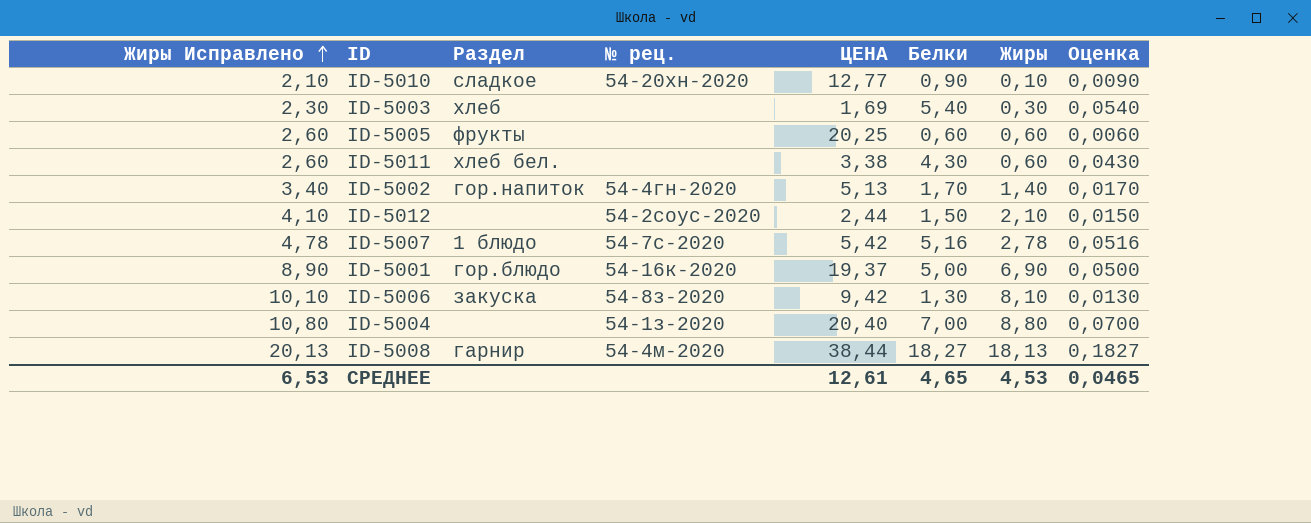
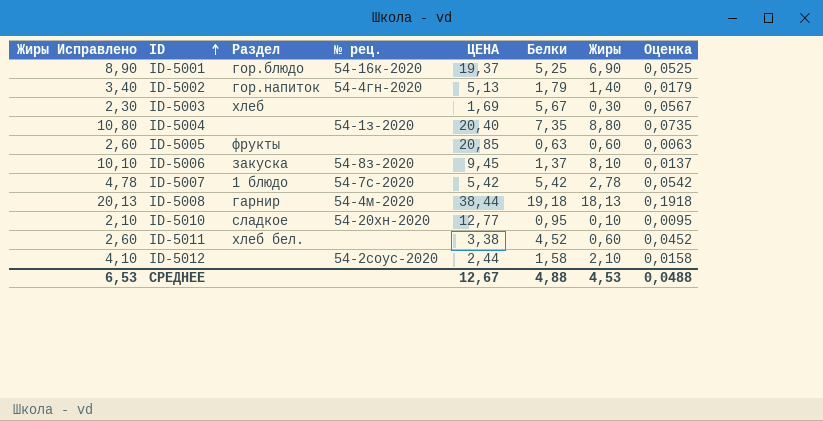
row order: Жиры Исправлено ascending -> ID ascending
ID-5001 | Белки: 5,00 -> 5,25
ID-5001 | Оценка: 0,0500 -> 0,0525
ID-5002 | Белки: 1,70 -> 1,79
ID-5002 | Оценка: 0,0170 -> 0,0179
ID-5003 | Белки: 5,40 -> 5,67
ID-5003 | Оценка: 0,0540 -> 0,0567
ID-5004 | Белки: 7,00 -> 7,35
ID-5004 | Оценка: 0,0700 -> 0,0735
ID-5005 | ЦЕНА: 20,25 -> 20,85
ID-5005 | Белки: 0,60 -> 0,63
ID-5005 | Оценка: 0,0060 -> 0,0063
ID-5006 | ЦЕНА: 9,42 -> 9,45
ID-5006 | Белки: 1,30 -> 1,37
ID-5006 | Оценка: 0,0130 -> 0,0137
ID-5007 | Белки: 5,16 -> 5,42
ID-5007 | Оценка: 0,0516 -> 0,0542
ID-5008 | Белки: 18,27 -> 19,18
ID-5008 | Оценка: 0,1827 -> 0,1918
ID-5010 | Белки: 0,90 -> 0,95
ID-5010 | Оценка: 0,0090 -> 0,0095
ID-5011 | Белки: 4,30 -> 4,52
ID-5011 | Оценка: 0,0430 -> 0,0452
ID-5012 | Белки: 1,50 -> 1,58
ID-5012 | Оценка: 0,0150 -> 0,0158
СРЕДНЕЕ | ЦЕНА: 12,61 -> 12,67
СРЕДНЕЕ | Белки: 4,65 -> 4,88
СРЕДНЕЕ | Оценка: 0,0465 -> 0,0488

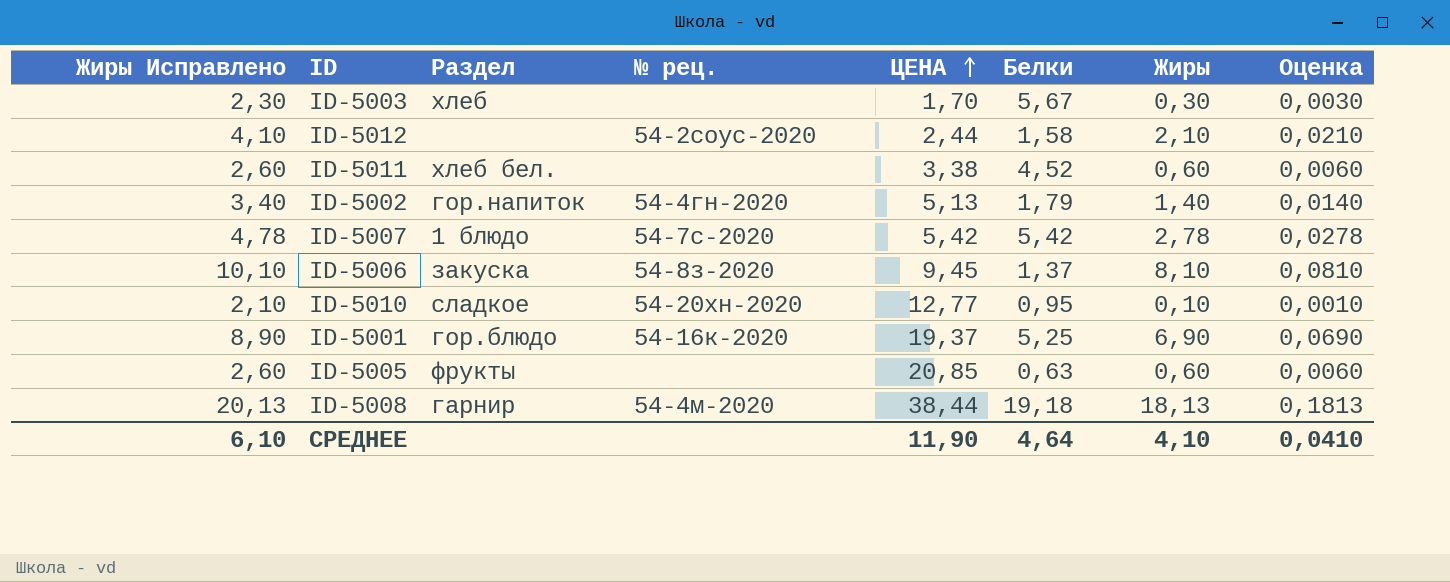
row order: ID ascending -> ЦЕНА ascending
column Оценка | formula: [Белки] * 0,01 -> [Жиры] * 0,01
row ID-5004: 10,80 | none | 54-1з-2020 | 20,40 | 7,35 | 8,80 | 0,0735 -> none
ID-5003 | ЦЕНА: 1,69 -> 1,70
СРЕДНЕЕ | Жиры Исправлено: 6,53 -> 6,10
СРЕДНЕЕ | ЦЕНА: 12,67 -> 11,90
СРЕДНЕЕ | Белки: 4,88 -> 4,64
СРЕДНЕЕ | Жиры: 4,53 -> 4,10
СРЕДНЕЕ | Оценка: 0,0488 -> 0,0410

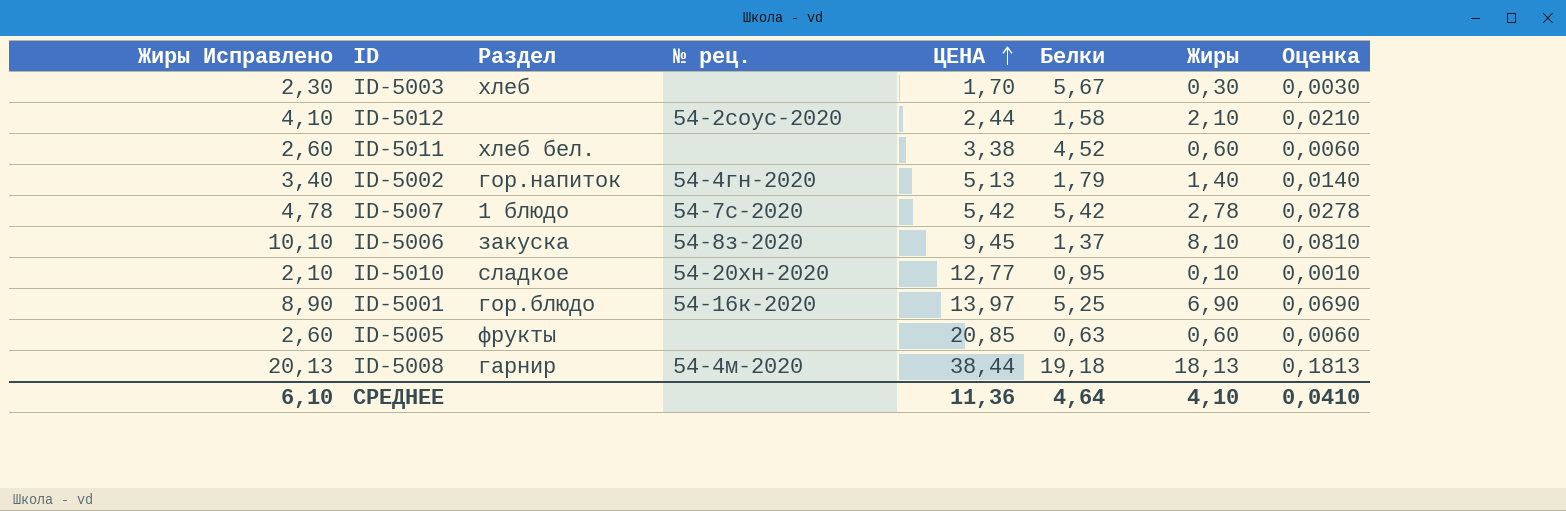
ID-5001 | ЦЕНА: 19,37 -> 13,97
СРЕДНЕЕ | ЦЕНА: 11,90 -> 11,36

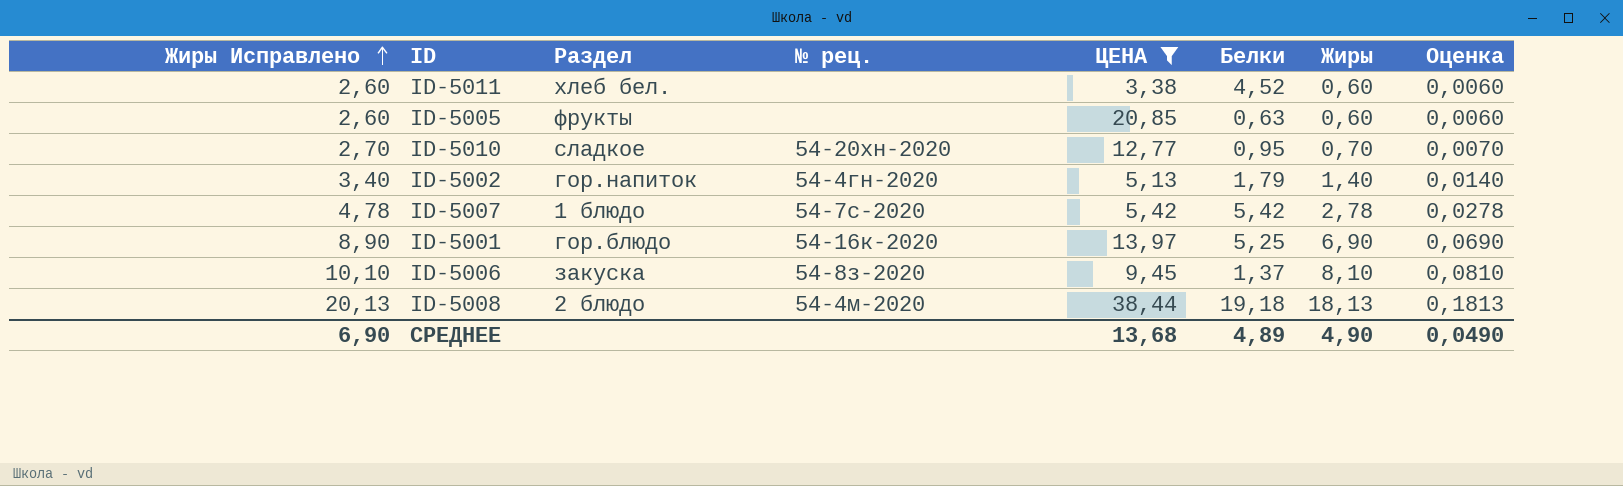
filter: none -> ЦЕНА >= 3,38
row order: ЦЕНА ascending -> Жиры Исправлено ascending
ID-5010 | Жиры Исправлено: 2,10 -> 2,70
ID-5010 | Жиры: 0,10 -> 0,70
ID-5010 | Оценка: 0,0010 -> 0,0070
ID-5008 | Раздел: гарнир -> 2 блюдо
СРЕДНЕЕ | Жиры Исправлено: 6,10 -> 6,90
СРЕДНЕЕ | ЦЕНА: 11,36 -> 13,68
СРЕДНЕЕ | Белки: 4,64 -> 4,89
СРЕДНЕЕ | Жиры: 4,10 -> 4,90
СРЕДНЕЕ | Оценка: 0,0410 -> 0,0490

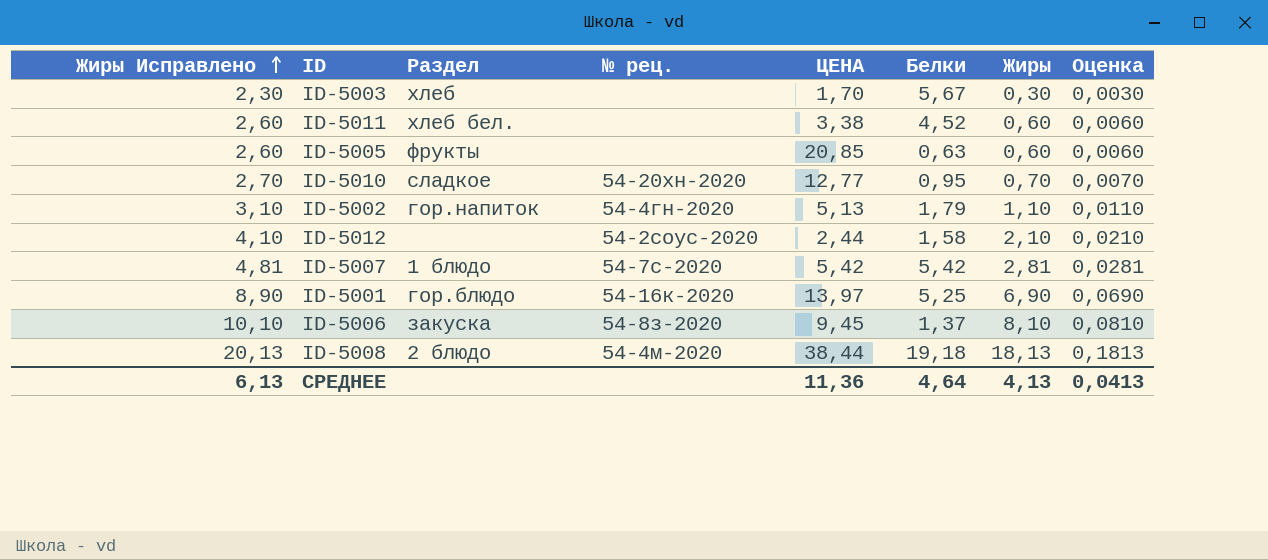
filter: ЦЕНА >= 3,38 -> none
ID-5002 | Жиры Исправлено: 3,40 -> 3,10
ID-5002 | Жиры: 1,40 -> 1,10
ID-5002 | Оценка: 0,0140 -> 0,0110
ID-5007 | Жиры Исправлено: 4,78 -> 4,81
ID-5007 | Жиры: 2,78 -> 2,81
ID-5007 | Оценка: 0,0278 -> 0,0281
СРЕДНЕЕ | Жиры Исправлено: 6,90 -> 6,13
СРЕДНЕЕ | ЦЕНА: 13,68 -> 11,36
СРЕДНЕЕ | Белки: 4,89 -> 4,64
СРЕДНЕЕ | Жиры: 4,90 -> 4,13
СРЕДНЕЕ | Оценка: 0,0490 -> 0,0413

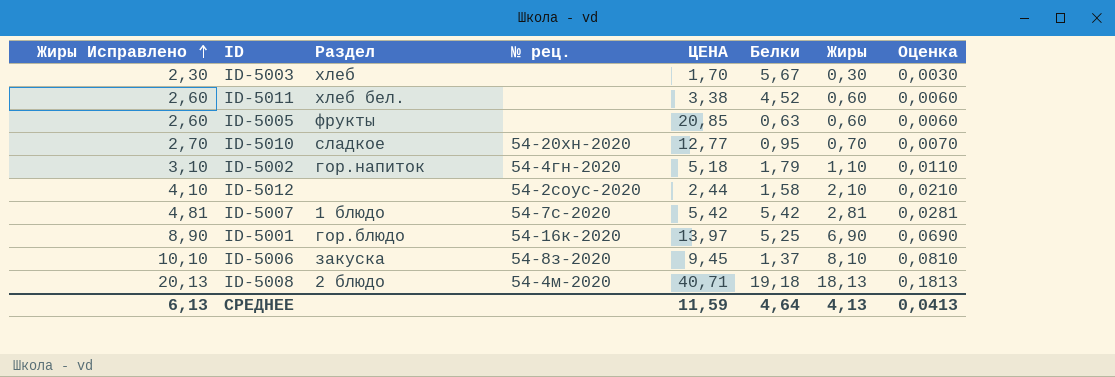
ID-5002 | ЦЕНА: 5,13 -> 5,18
ID-5008 | ЦЕНА: 38,44 -> 40,71
СРЕДНЕЕ | ЦЕНА: 11,36 -> 11,59

